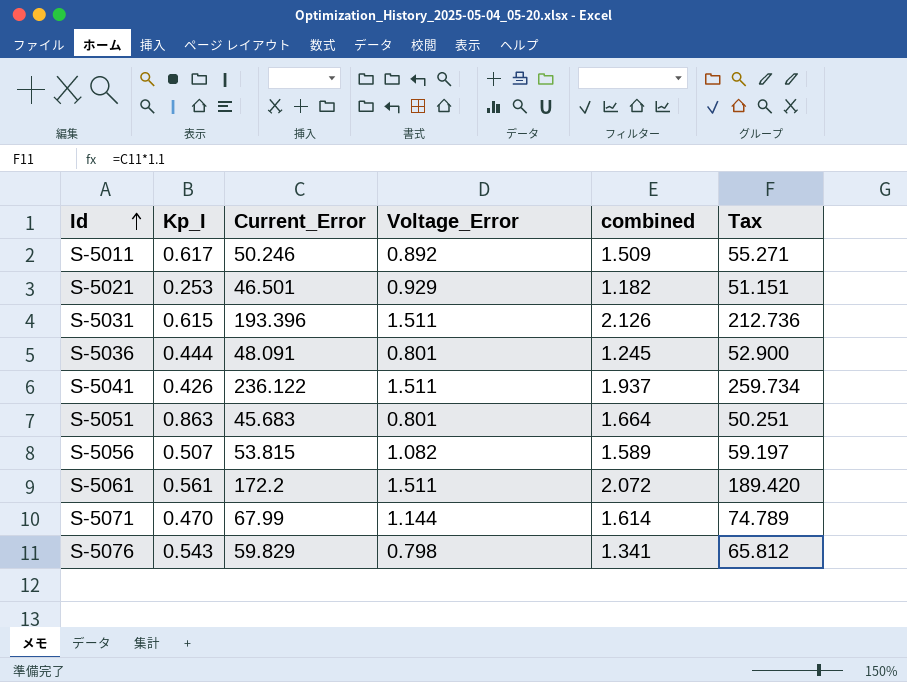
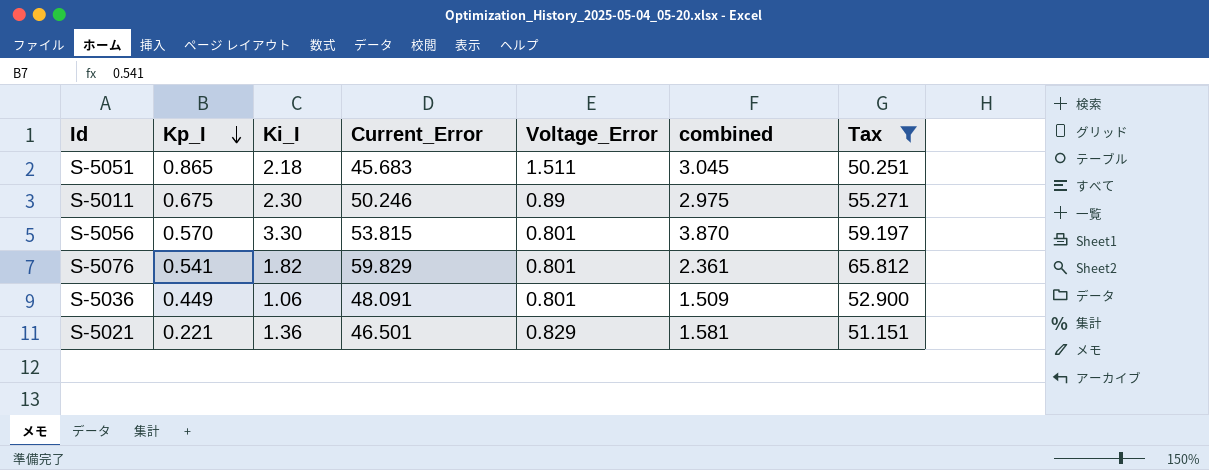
filter: none -> Tax <= 65.812
row order: Id ascending -> Kp_I descending
column Ki_I | position: none -> 3
column combined | formula: [Kp_I] + [Voltage_Error] -> [Kp_I] + [Ki_I]
S-5051 | Kp_I: 0.863 -> 0.865
S-5051 | Voltage_Error: 0.801 -> 1.511
S-5011 | Kp_I: 0.617 -> 0.675
S-5011 | Voltage_Error: 0.892 -> 0.89
S-5056 | Kp_I: 0.507 -> 0.570
S-5056 | Voltage_Error: 1.082 -> 0.801
S-5076 | Kp_I: 0.543 -> 0.541
S-5076 | Voltage_Error: 0.798 -> 0.801
S-5036 | Kp_I: 0.444 -> 0.449
S-5021 | Kp_I: 0.253 -> 0.221
S-5021 | Voltage_Error: 0.929 -> 0.829

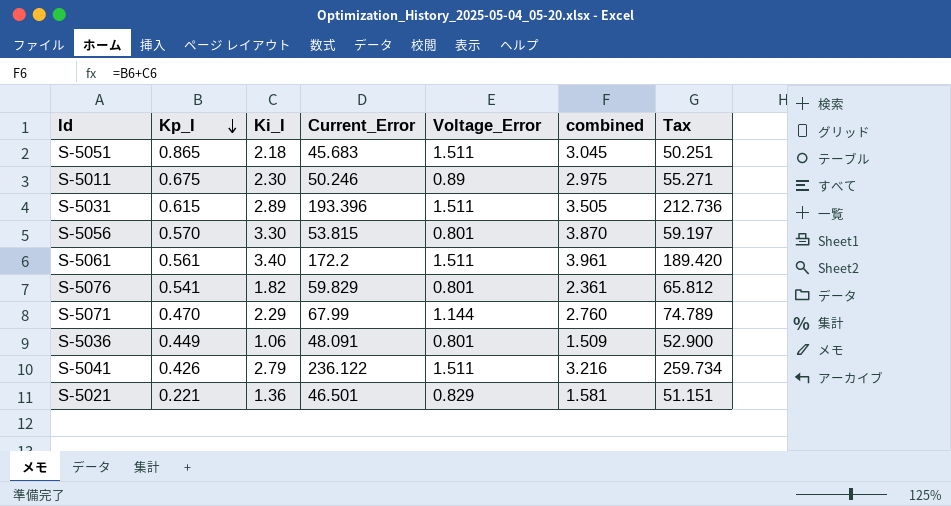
filter: Tax <= 65.812 -> none

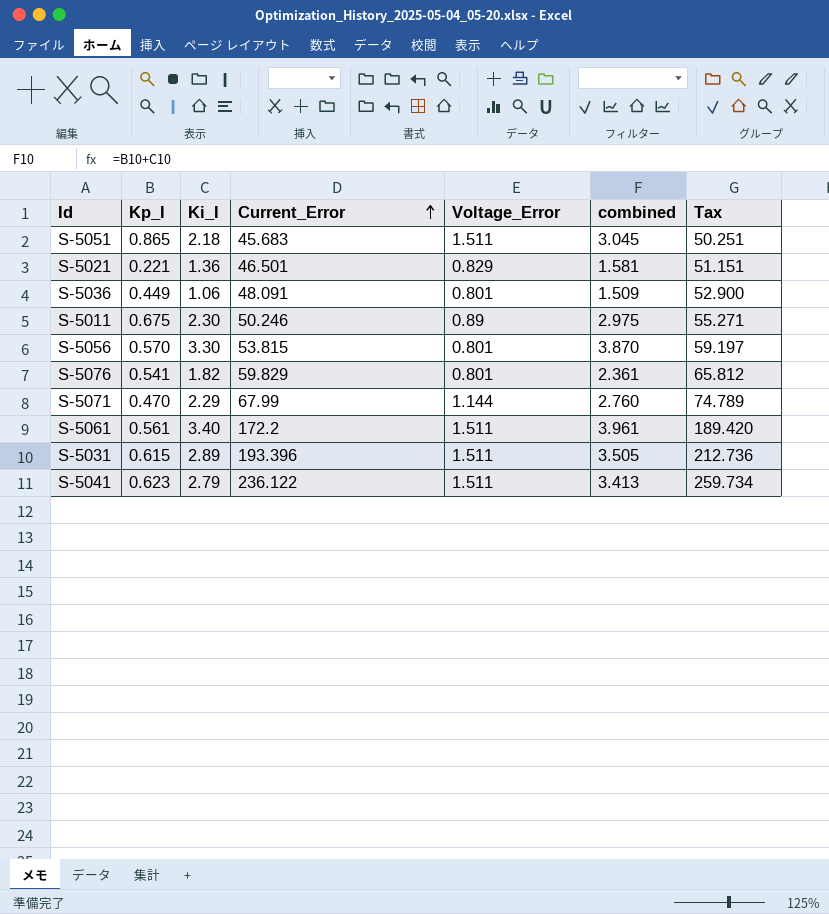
row order: Kp_I descending -> Current_Error ascending
S-5041 | Kp_I: 0.426 -> 0.623
S-5041 | combined: 3.216 -> 3.413

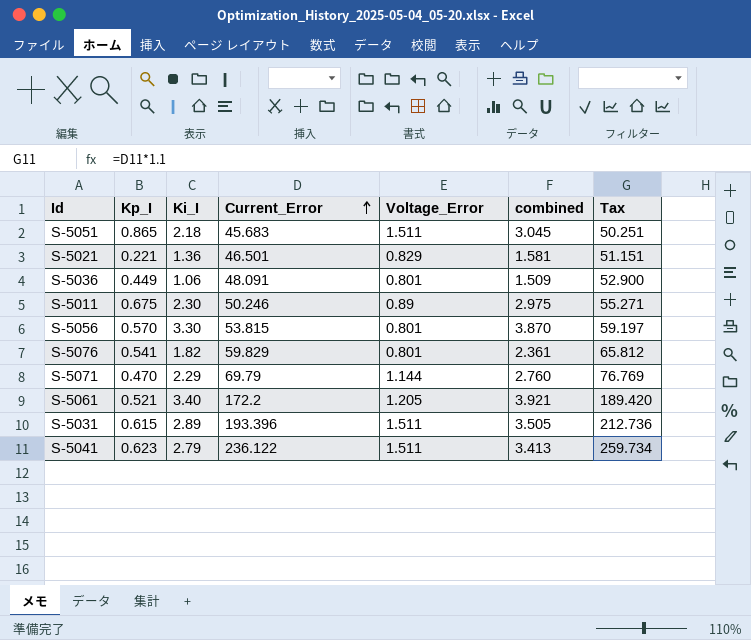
S-5071 | Current_Error: 67.99 -> 69.79
S-5071 | Tax: 74.789 -> 76.769
S-5061 | Kp_I: 0.561 -> 0.521
S-5061 | Voltage_Error: 1.511 -> 1.205
S-5061 | combined: 3.961 -> 3.921

